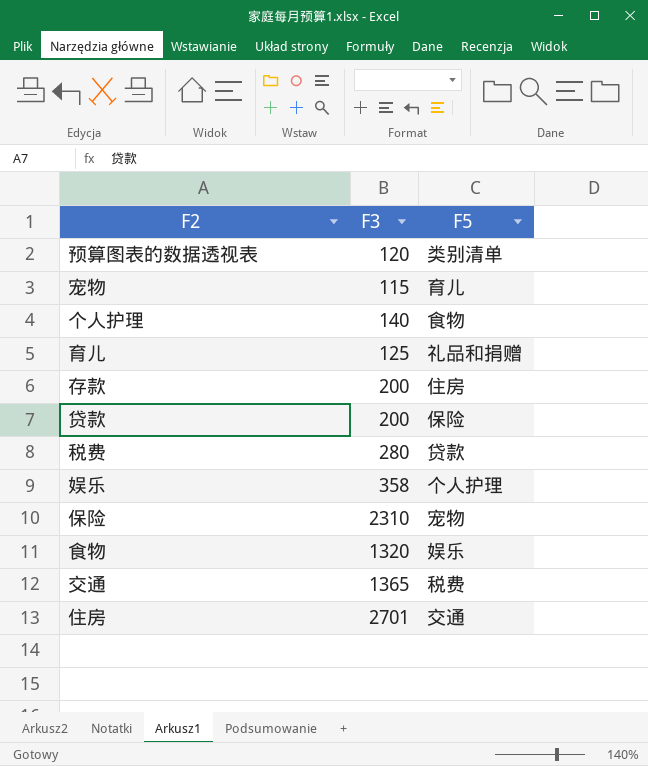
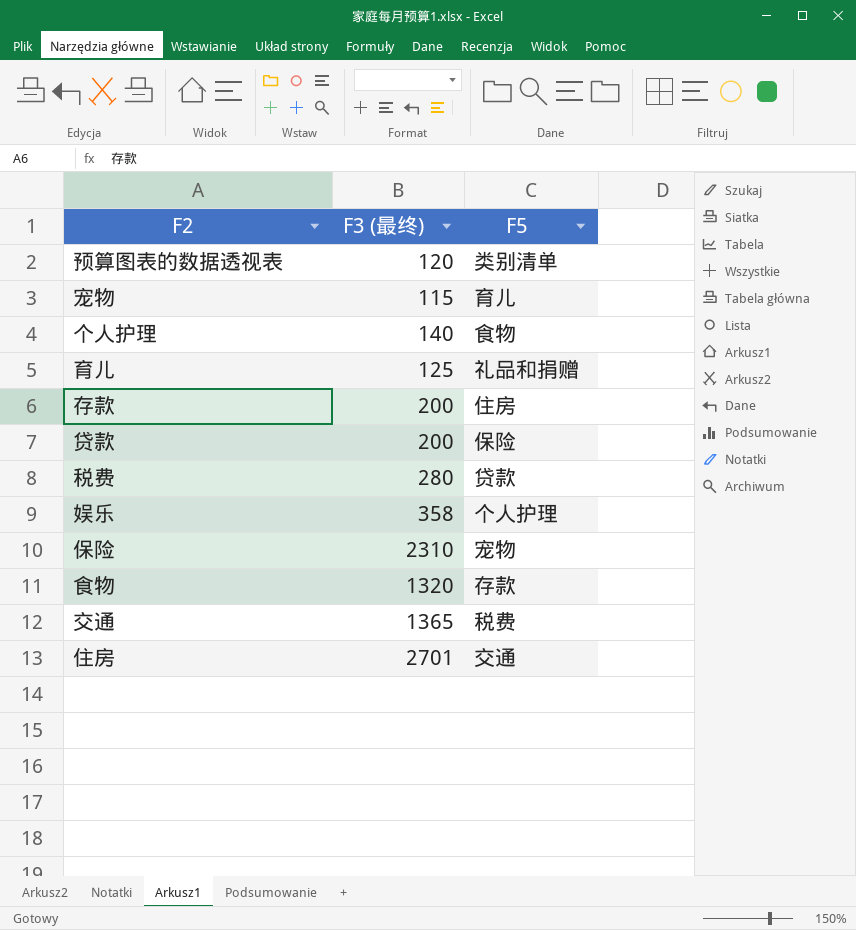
column name: F3 -> F3 (最终)
食物 | F5: 娱乐 -> 存款

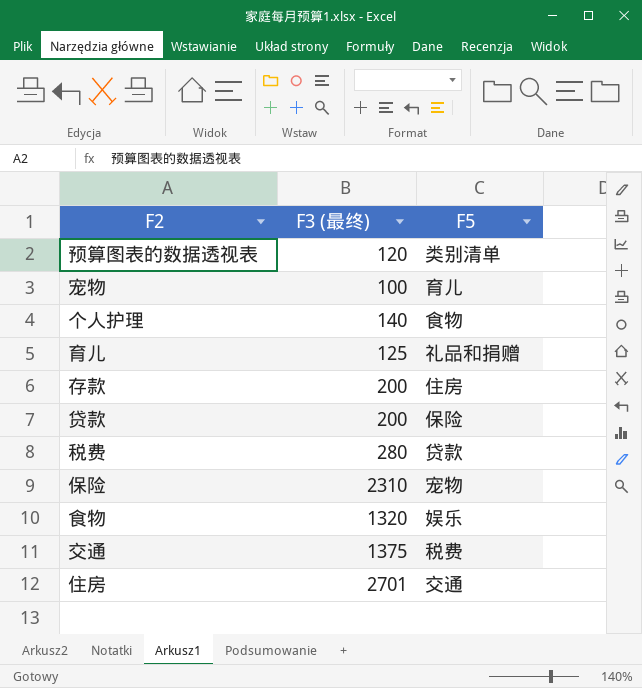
row 娱乐: 358 | 个人护理 -> none
宠物 | F3 (最终): 115 -> 100
食物 | F5: 存款 -> 娱乐
交通 | F3 (最终): 1365 -> 1375

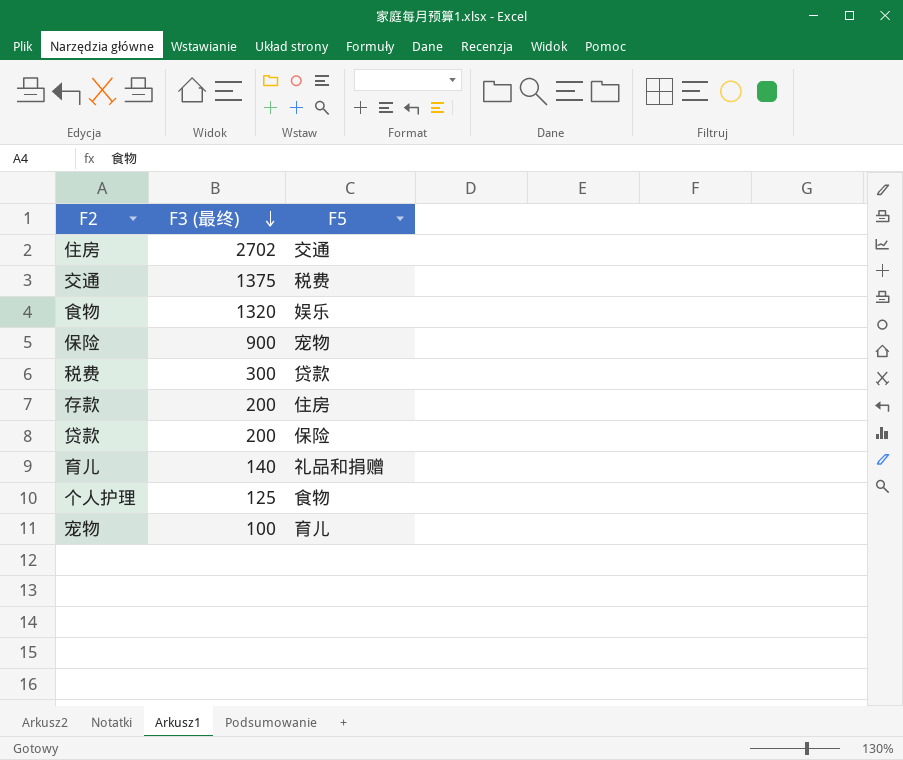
row order: none -> F3 (最终) descending
row 预算图表的数据透视表: 120 | 类别清单 -> none
住房 | F3 (最终): 2701 -> 2702
保险 | F3 (最终): 2310 -> 900
税费 | F3 (最终): 280 -> 300
育儿 | F3 (最终): 125 -> 140
个人护理 | F3 (最终): 140 -> 125

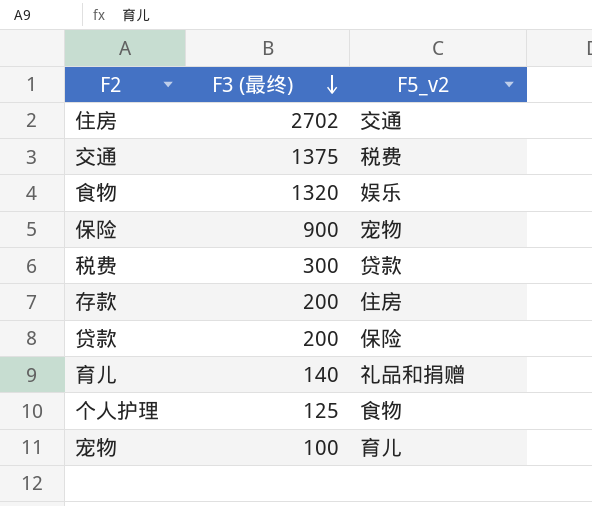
column name: F5 -> F5_v2

